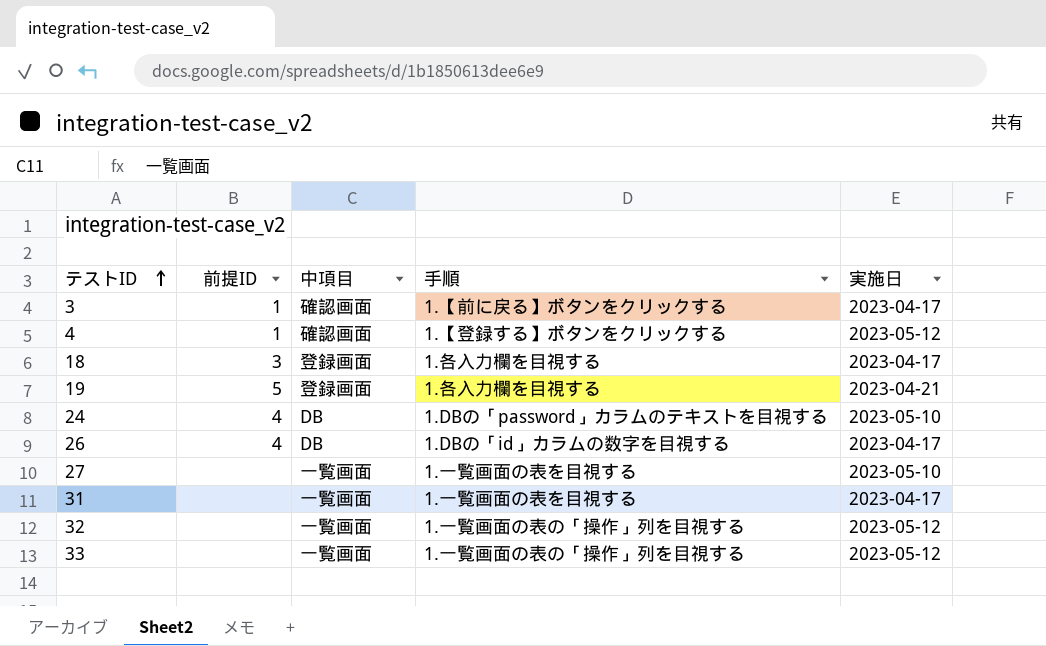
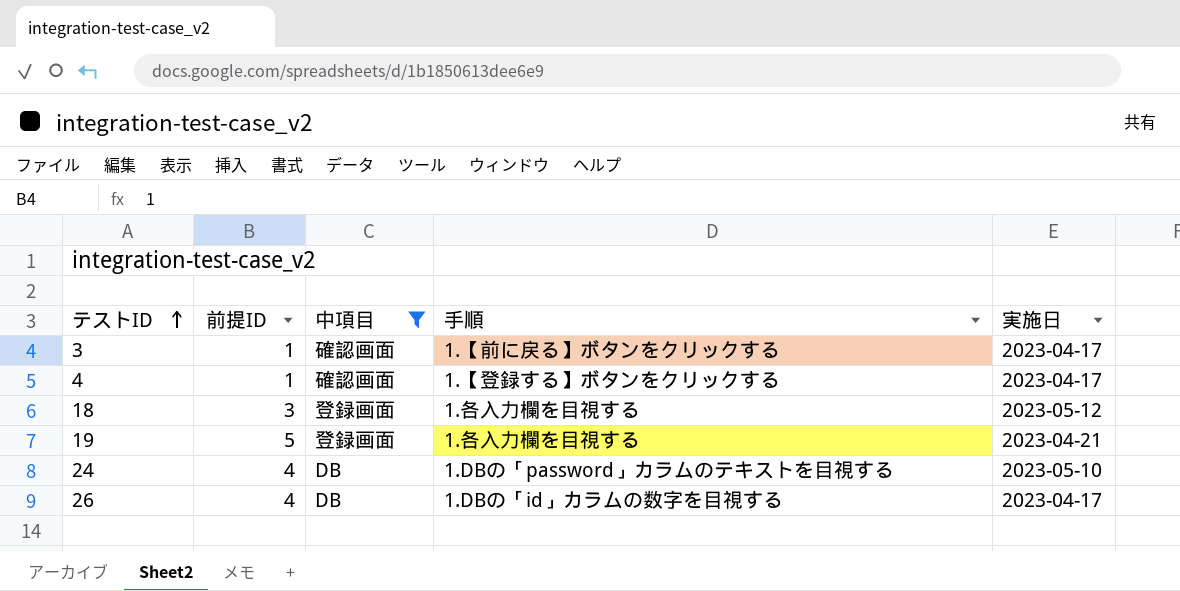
filter: none -> 中項目 != 一覧画面
4 | 実施日: 2023-05-12 -> 2023-04-17
18 | 実施日: 2023-04-17 -> 2023-05-12

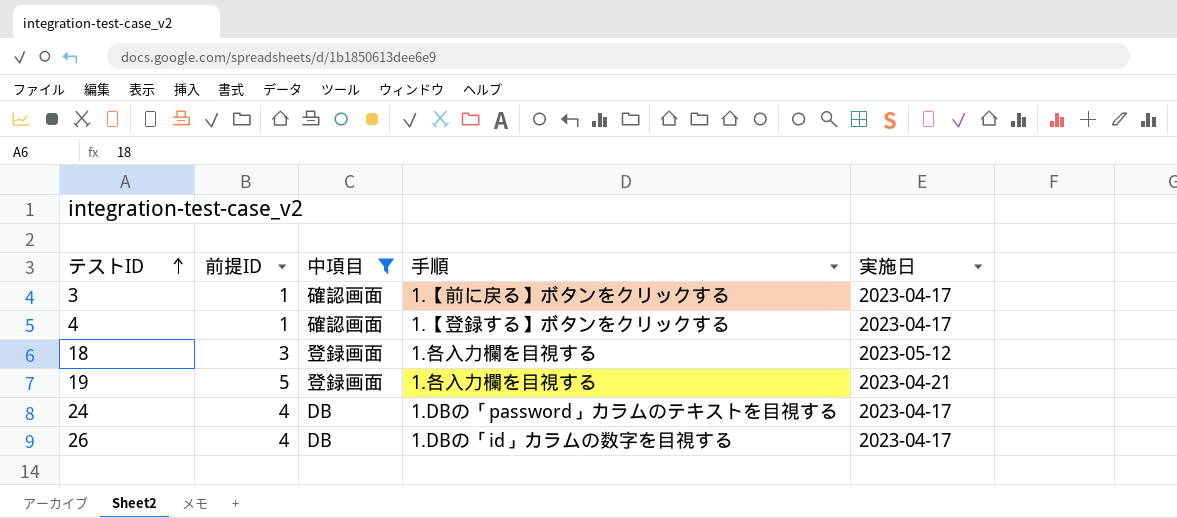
24 | 実施日: 2023-05-10 -> 2023-04-17

